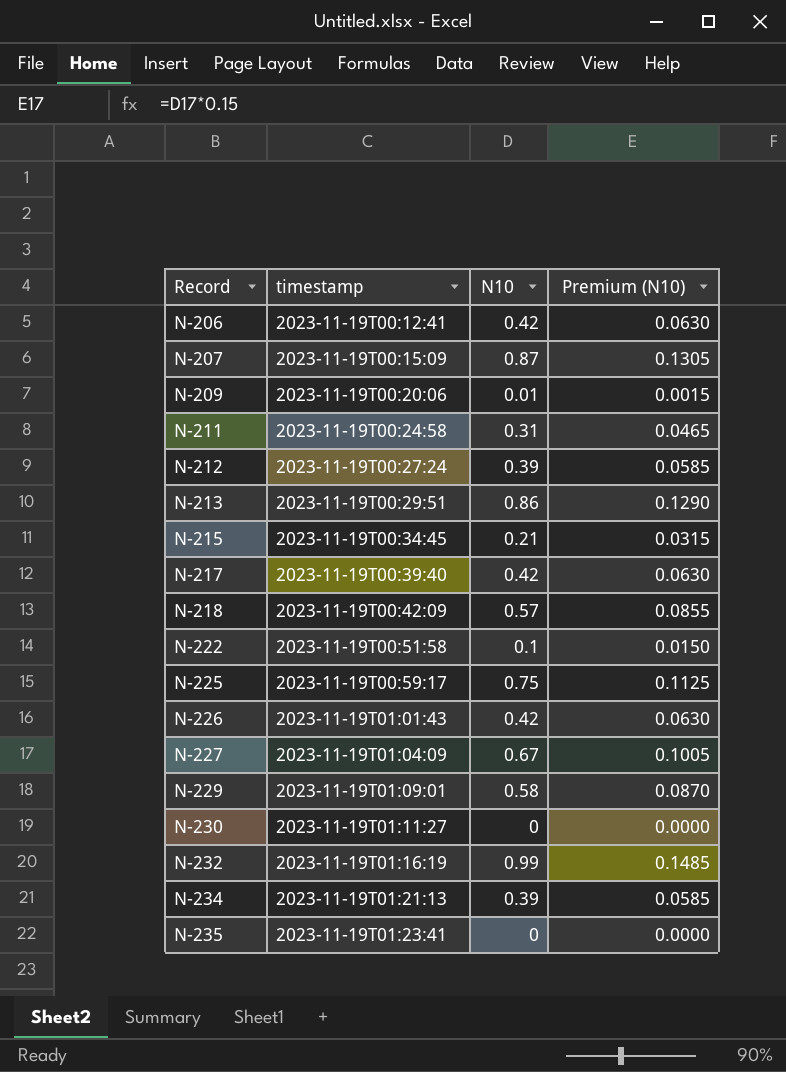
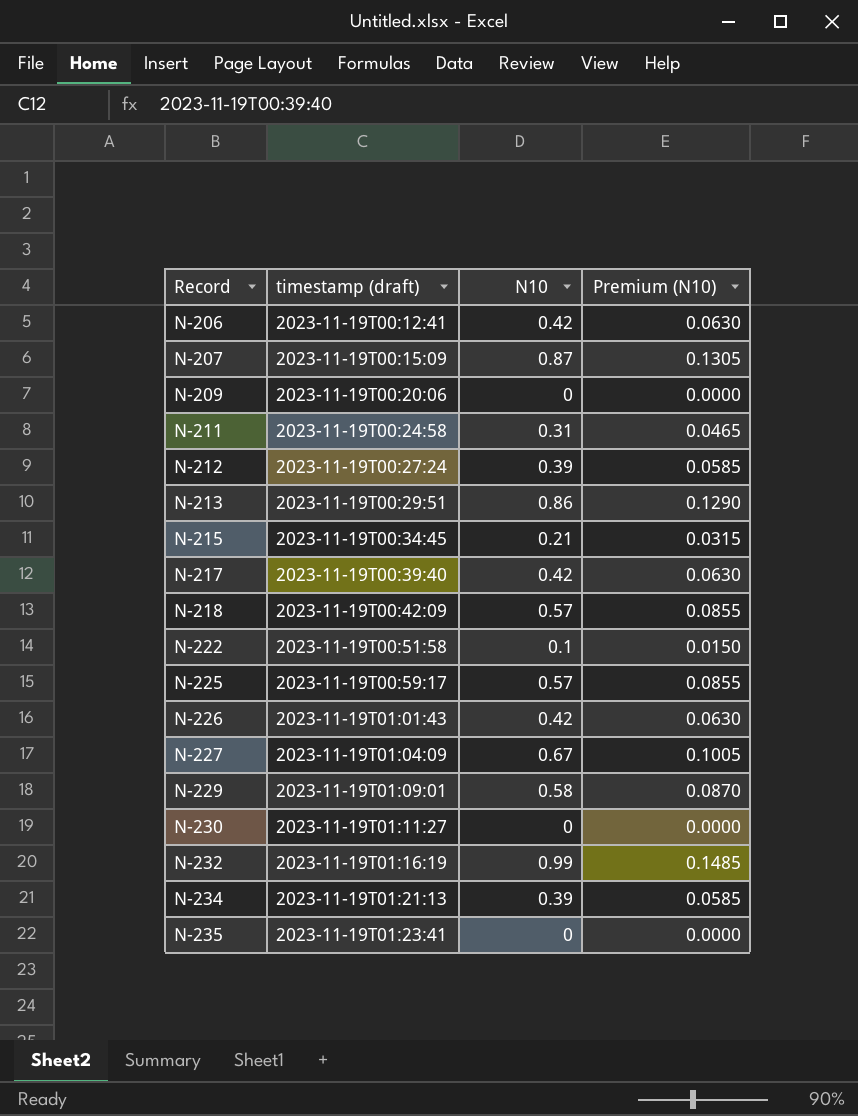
column name: timestamp -> timestamp (draft)
N-209 | N10: 0.01 -> 0
N-209 | Premium (N10): 0.0015 -> 0.0000
N-225 | N10: 0.75 -> 0.57
N-225 | Premium (N10): 0.1125 -> 0.0855

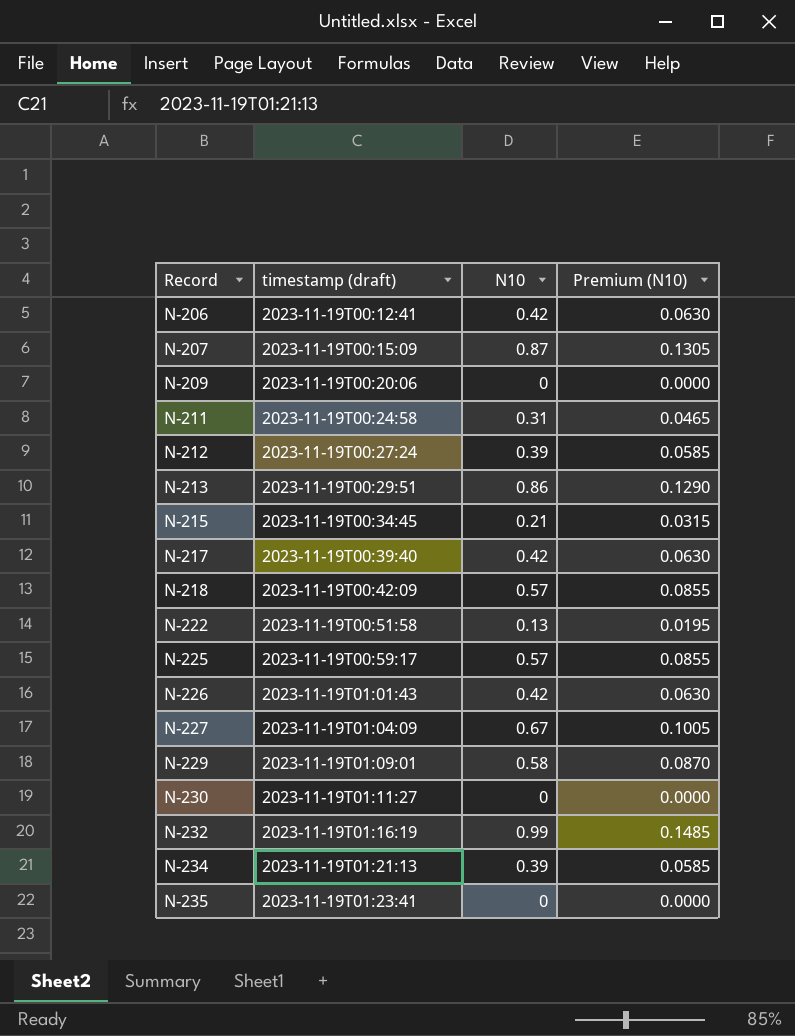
N-222 | N10: 0.1 -> 0.13
N-222 | Premium (N10): 0.0150 -> 0.0195

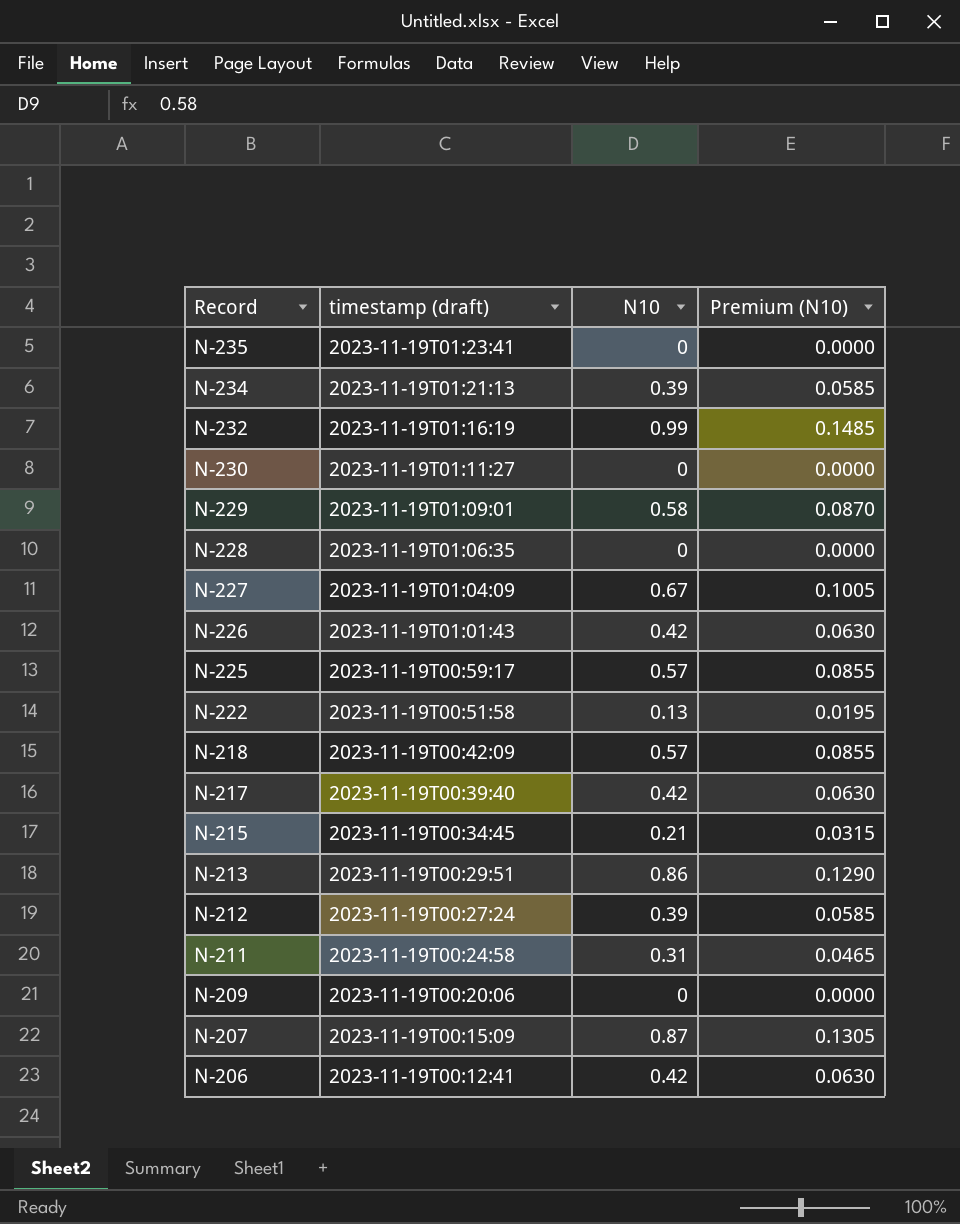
row order: Record ascending -> Record descending
row N-228: none -> 2023-11-19T01:06:35 | 0 | 0.0000

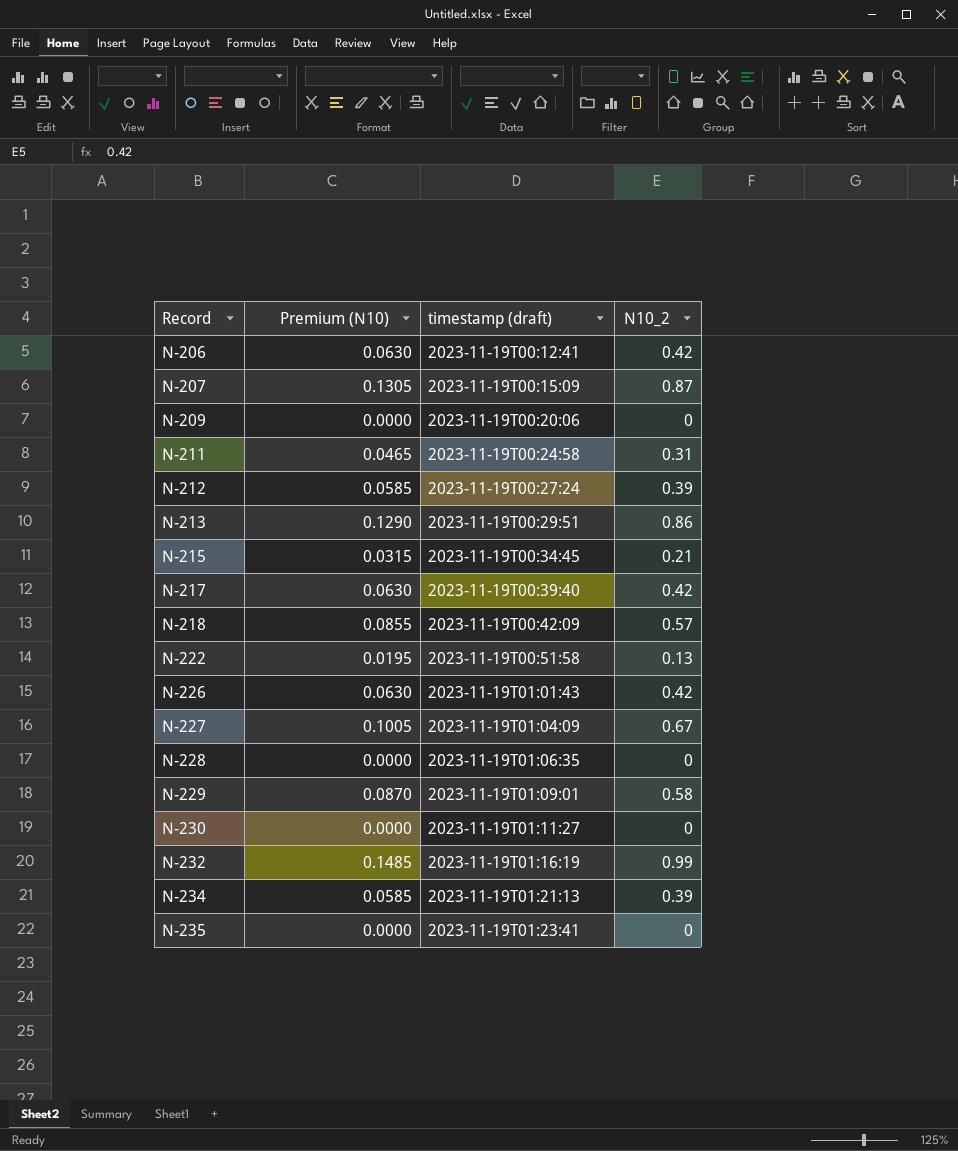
row order: Record descending -> Record ascending
column Premium (N10) | position: 4 -> 2
column name: N10 -> N10_2
row N-225: 2023-11-19T00:59:17 | 0.57 | 0.0855 -> none

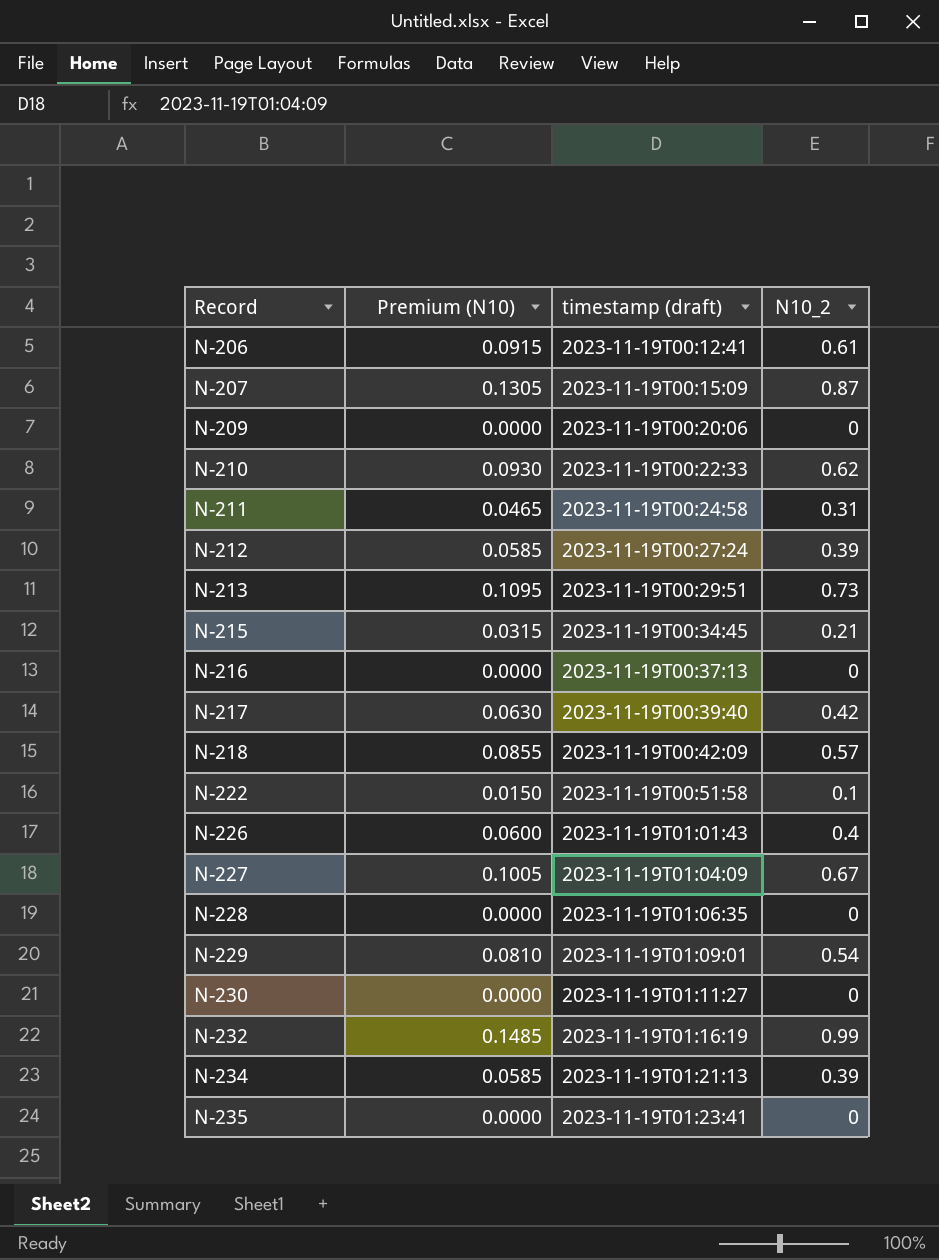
N-206 | Premium (N10): 0.0630 -> 0.0915
N-206 | N10_2: 0.42 -> 0.61
row N-210: none -> 0.0930 | 2023-11-19T00:22:33 | 0.62
N-213 | Premium (N10): 0.1290 -> 0.1095
N-213 | N10_2: 0.86 -> 0.73
row N-216: none -> 0.0000 | 2023-11-19T00:37:13 | 0
N-222 | Premium (N10): 0.0195 -> 0.0150
N-222 | N10_2: 0.13 -> 0.1
N-226 | Premium (N10): 0.0630 -> 0.0600
N-226 | N10_2: 0.42 -> 0.4
N-229 | Premium (N10): 0.0870 -> 0.0810
N-229 | N10_2: 0.58 -> 0.54

